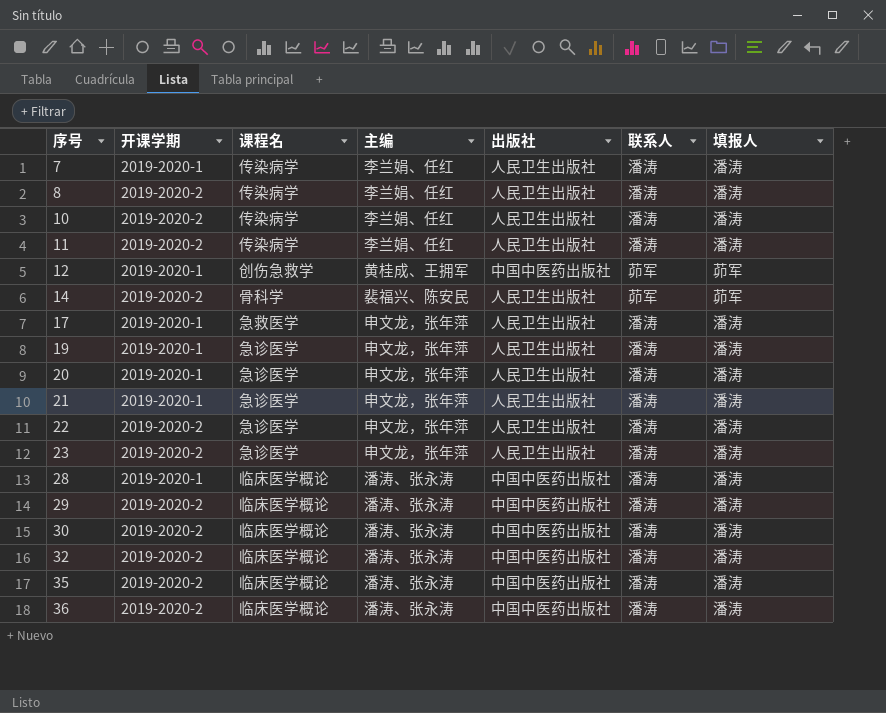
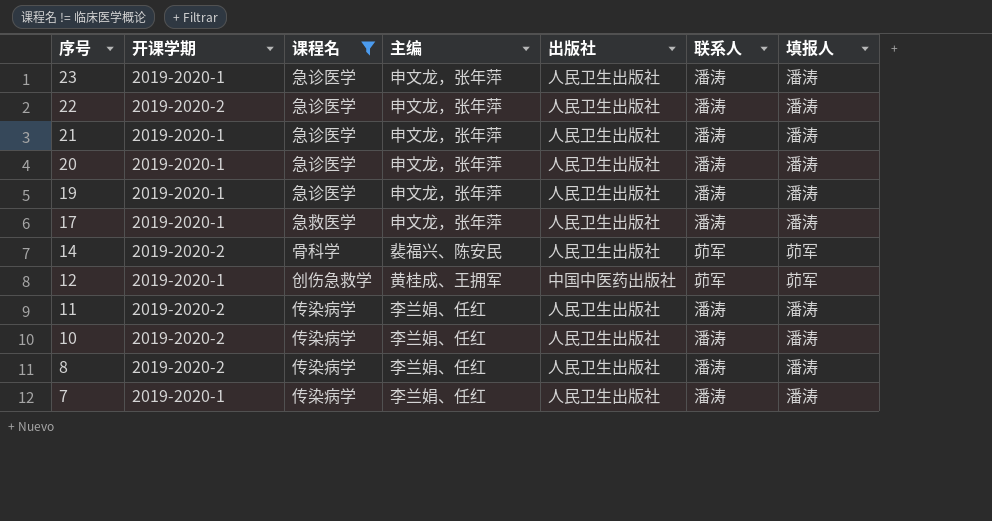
filter: none -> 课程名 != 临床医学概论
row order: 序号 ascending -> 序号 descending
23 | 开课学期: 2019-2020-2 -> 2019-2020-1

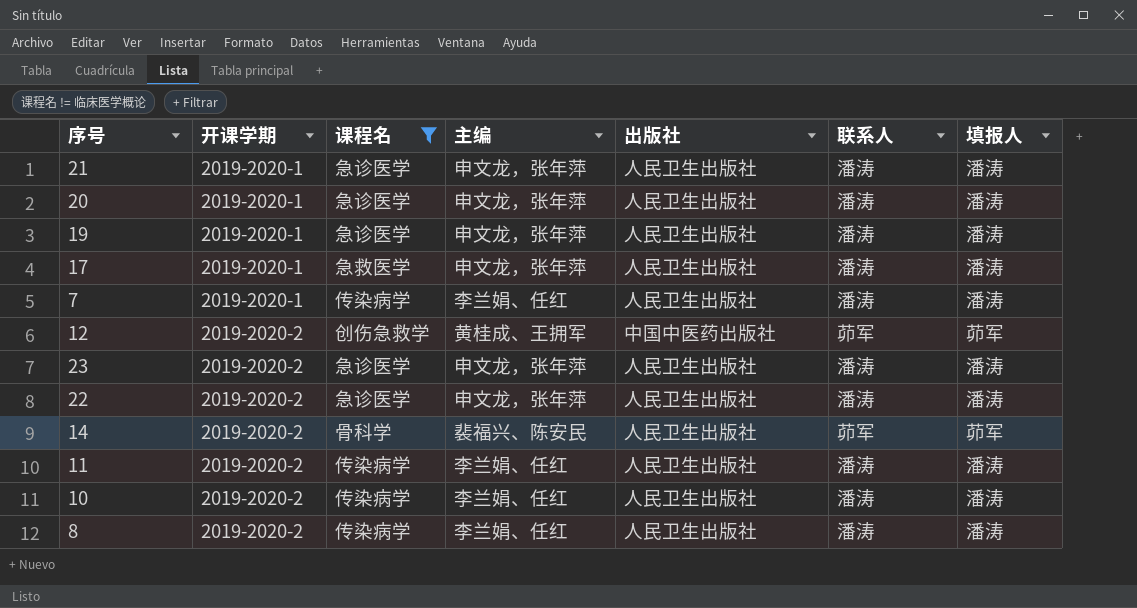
row order: 序号 descending -> 开课学期 ascending
12 | 开课学期: 2019-2020-1 -> 2019-2020-2
23 | 开课学期: 2019-2020-1 -> 2019-2020-2

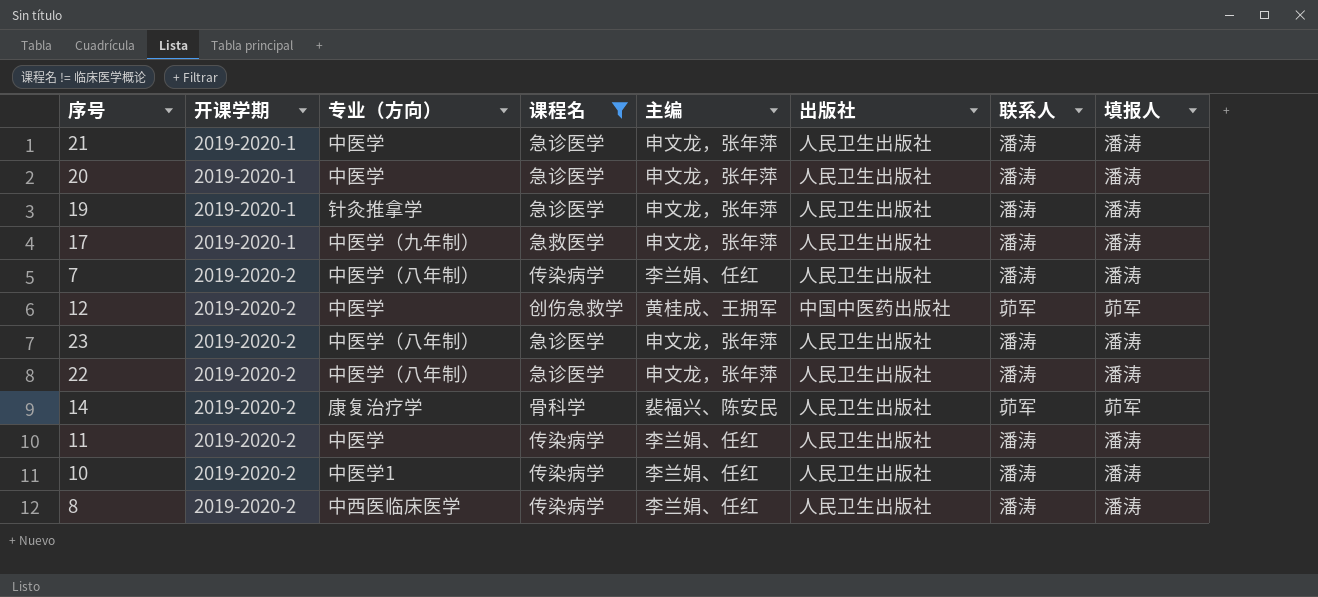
column 专业（方向） | position: none -> 3
7 | 开课学期: 2019-2020-1 -> 2019-2020-2

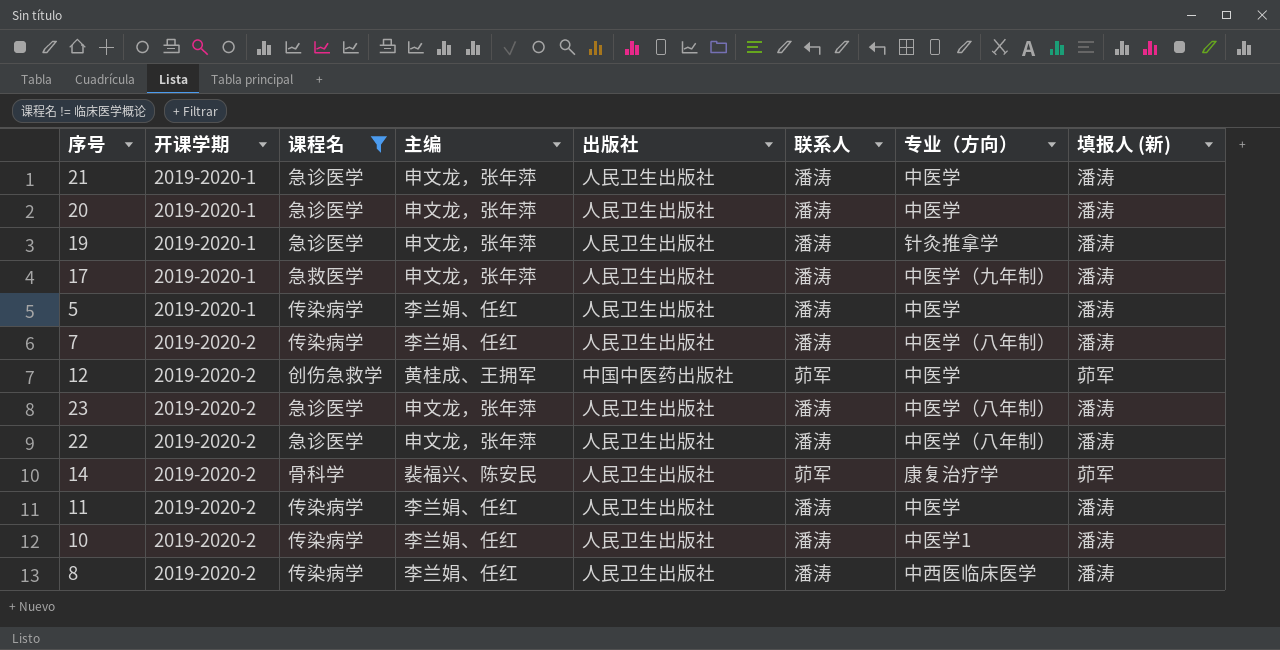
column 专业（方向） | position: 3 -> 7
column name: 填报人 -> 填报人 (新)
row 5: none -> 2019-2020-1 | 传染病学 | 李兰娟、任红 | 人民卫生出版社 | 潘涛 | 中医学 | 潘涛

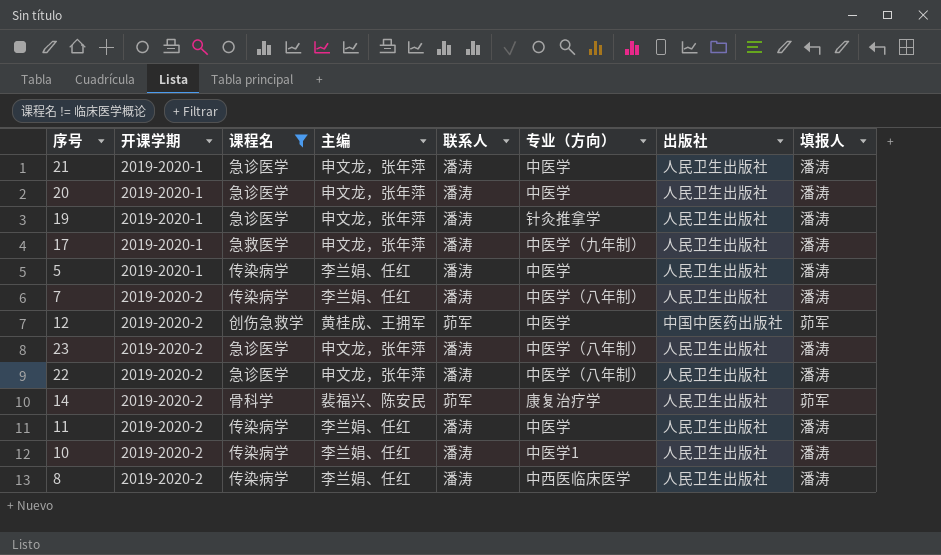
column 出版社 | position: 5 -> 7
column name: 填报人 (新) -> 填报人

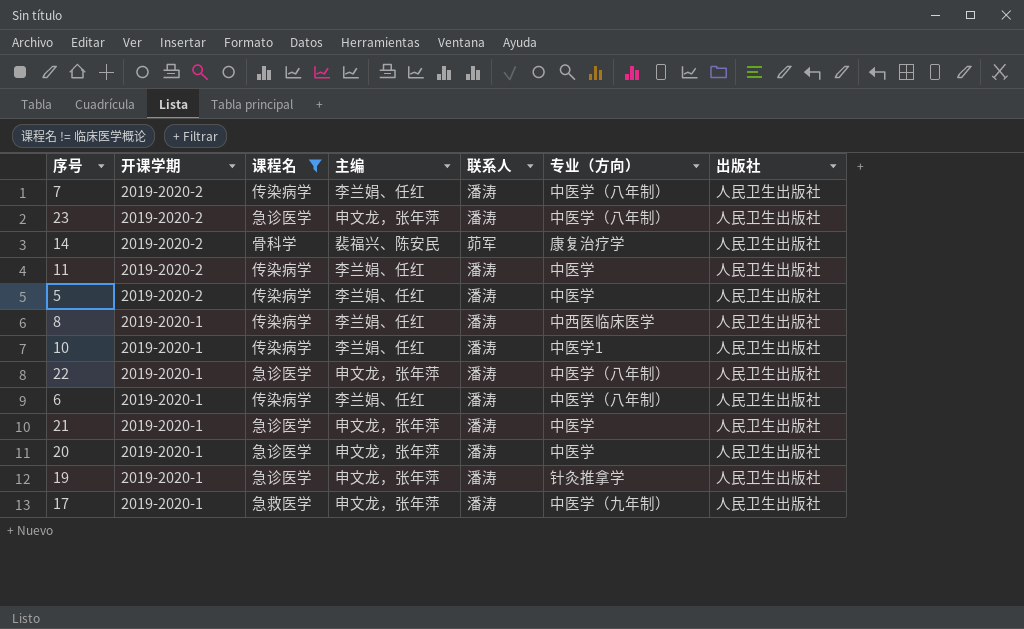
row order: 开课学期 ascending -> 开课学期 descending
column 填报人 | position: 8 -> none
row 12: 2019-2020-2 | 创伤急救学 | 黄桂成、王拥军 | 茆军 | 中医学 | 中国中医药出版社 | 茆军 -> none
5 | 开课学期: 2019-2020-1 -> 2019-2020-2
8 | 开课学期: 2019-2020-2 -> 2019-2020-1
10 | 开课学期: 2019-2020-2 -> 2019-2020-1
22 | 开课学期: 2019-2020-2 -> 2019-2020-1
row 6: none -> 2019-2020-1 | 传染病学 | 李兰娟、任红 | 潘涛 | 中医学（八年制） | 人民卫生出版社

